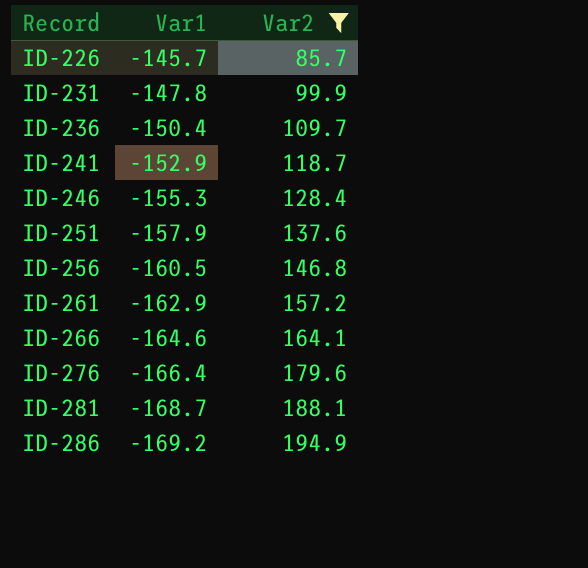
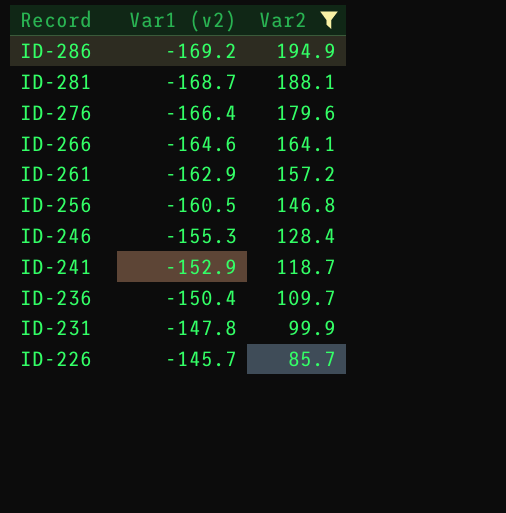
row order: Record ascending -> Record descending
column name: Var1 -> Var1 (v2)
row ID-251: -157.9 | 137.6 -> none

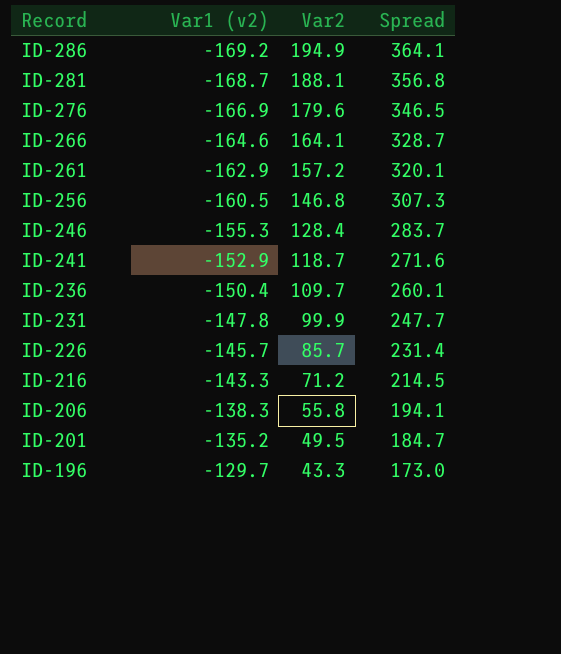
filter: Var2 >= 85.7 -> none
column Spread | formula: none -> [Var2] - [Var1 (v2)]
ID-276 | Var1 (v2): -166.4 -> -166.9

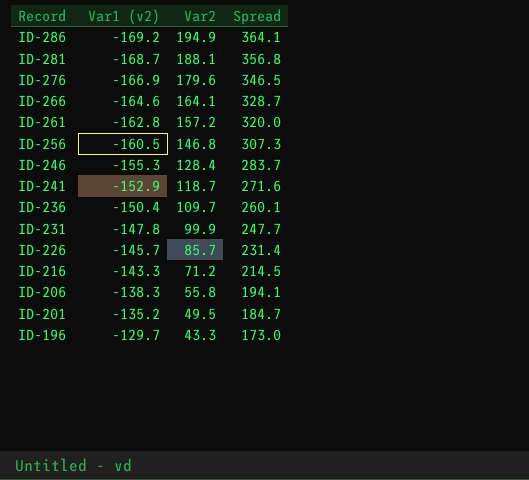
ID-261 | Var1 (v2): -162.9 -> -162.8
ID-261 | Spread: 320.1 -> 320.0

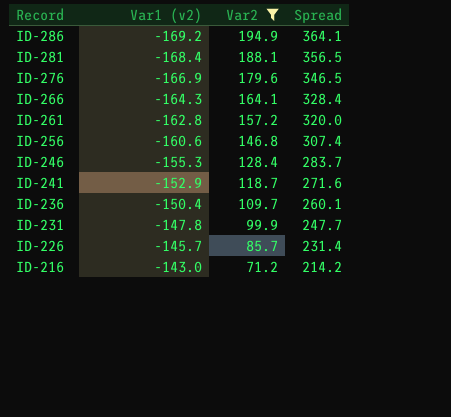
filter: none -> Var2 >= 71.2
ID-281 | Var1 (v2): -168.7 -> -168.4
ID-281 | Spread: 356.8 -> 356.5
ID-266 | Var1 (v2): -164.6 -> -164.3
ID-266 | Spread: 328.7 -> 328.4
ID-256 | Var1 (v2): -160.5 -> -160.6
ID-256 | Spread: 307.3 -> 307.4
ID-216 | Var1 (v2): -143.3 -> -143.0
ID-216 | Spread: 214.5 -> 214.2

